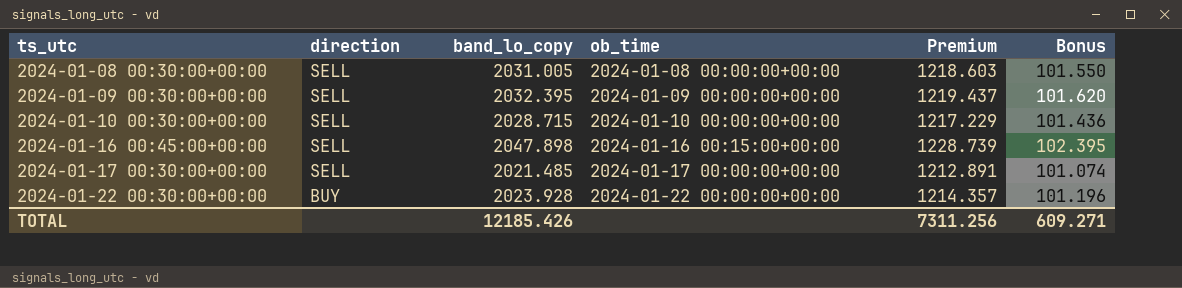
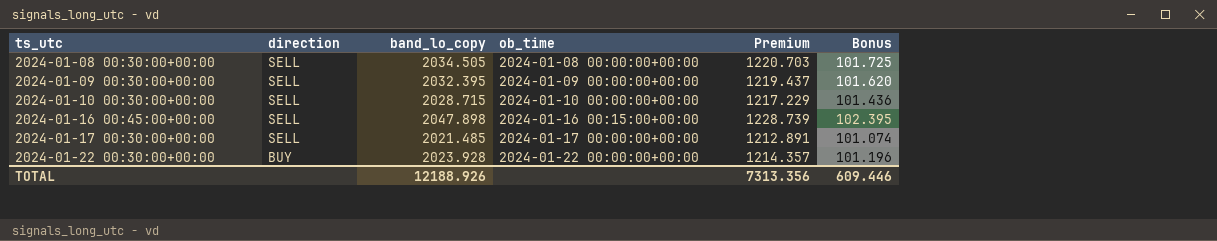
2024-01-08 00:30:00+00:00 | band_lo_copy: 2031.005 -> 2034.505
2024-01-08 00:30:00+00:00 | Premium: 1218.603 -> 1220.703
2024-01-08 00:30:00+00:00 | Bonus: 101.550 -> 101.725
TOTAL | band_lo_copy: 12185.426 -> 12188.926
TOTAL | Premium: 7311.256 -> 7313.356
TOTAL | Bonus: 609.271 -> 609.446

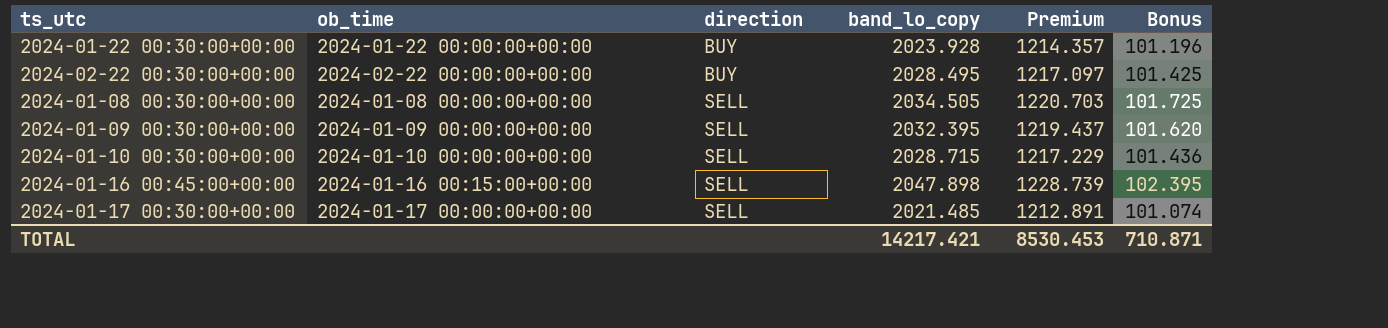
row order: ts_utc ascending -> direction ascending
column ob_time | position: 4 -> 2
row 2024-02-22 00:30:00+00:00: none -> 2024-02-22 00:00:00+00:00 | BUY | 2028.495 | 1217.097 | 101.425
TOTAL | band_lo_copy: 12188.926 -> 14217.421
TOTAL | Premium: 7313.356 -> 8530.453
TOTAL | Bonus: 609.446 -> 710.871

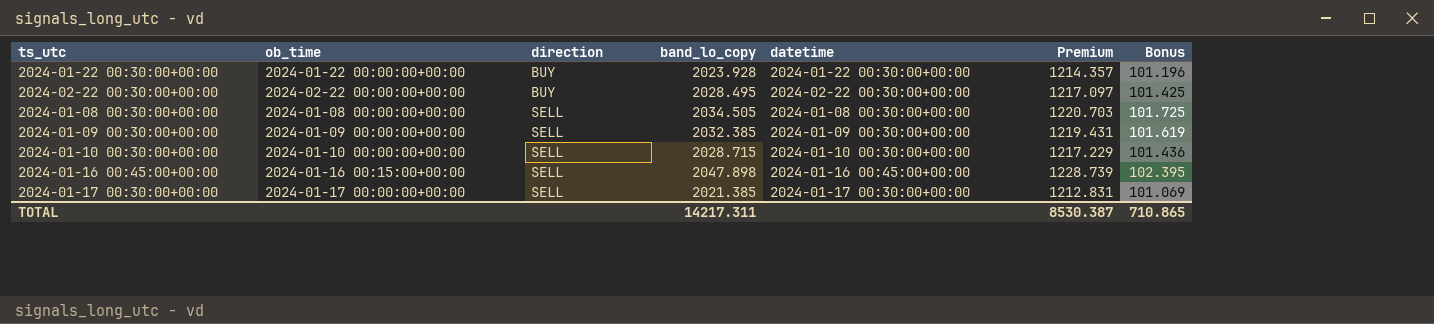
column datetime | position: none -> 5
2024-01-09 00:30:00+00:00 | band_lo_copy: 2032.395 -> 2032.385
2024-01-09 00:30:00+00:00 | Premium: 1219.437 -> 1219.431
2024-01-09 00:30:00+00:00 | Bonus: 101.620 -> 101.619
2024-01-17 00:30:00+00:00 | band_lo_copy: 2021.485 -> 2021.385
2024-01-17 00:30:00+00:00 | Premium: 1212.891 -> 1212.831
2024-01-17 00:30:00+00:00 | Bonus: 101.074 -> 101.069
TOTAL | band_lo_copy: 14217.421 -> 14217.311
TOTAL | Premium: 8530.453 -> 8530.387
TOTAL | Bonus: 710.871 -> 710.865

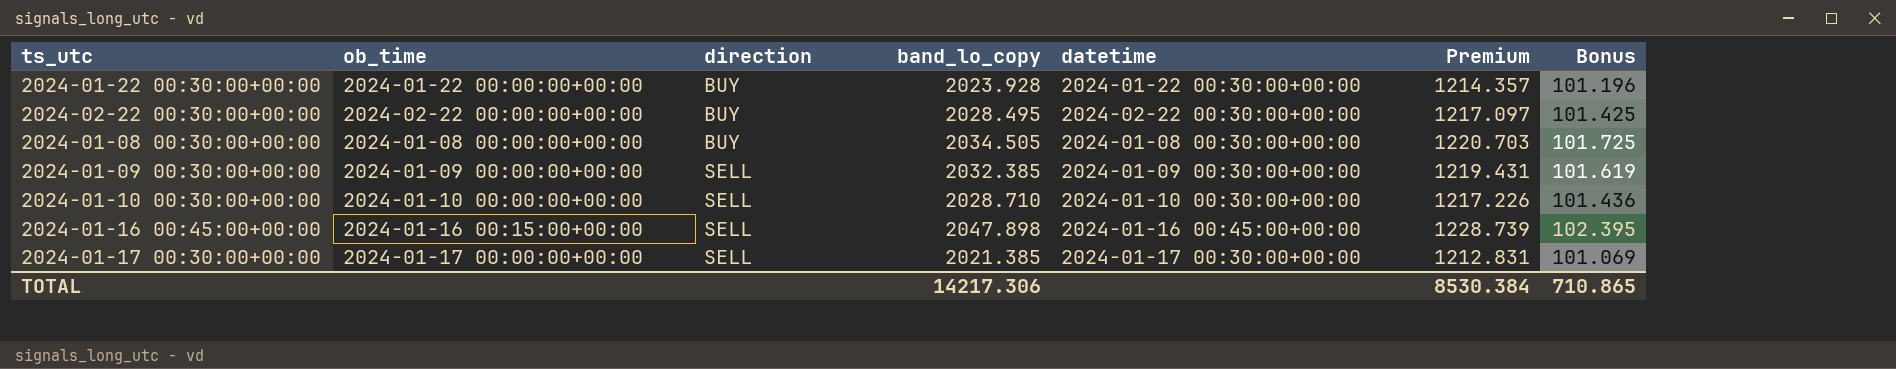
2024-01-08 00:30:00+00:00 | direction: SELL -> BUY
2024-01-10 00:30:00+00:00 | band_lo_copy: 2028.715 -> 2028.710
2024-01-10 00:30:00+00:00 | Premium: 1217.229 -> 1217.226
TOTAL | band_lo_copy: 14217.311 -> 14217.306
TOTAL | Premium: 8530.387 -> 8530.384

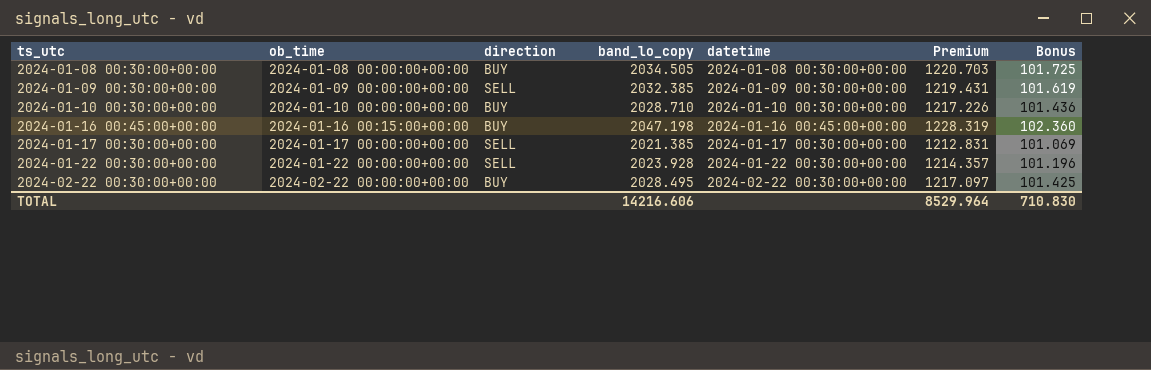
row order: direction ascending -> ts_utc ascending
2024-01-10 00:30:00+00:00 | direction: SELL -> BUY
2024-01-16 00:45:00+00:00 | direction: SELL -> BUY
2024-01-16 00:45:00+00:00 | band_lo_copy: 2047.898 -> 2047.198
2024-01-16 00:45:00+00:00 | Premium: 1228.739 -> 1228.319
2024-01-16 00:45:00+00:00 | Bonus: 102.395 -> 102.360
2024-01-22 00:30:00+00:00 | direction: BUY -> SELL
TOTAL | band_lo_copy: 14217.306 -> 14216.606
TOTAL | Premium: 8530.384 -> 8529.964
TOTAL | Bonus: 710.865 -> 710.830

